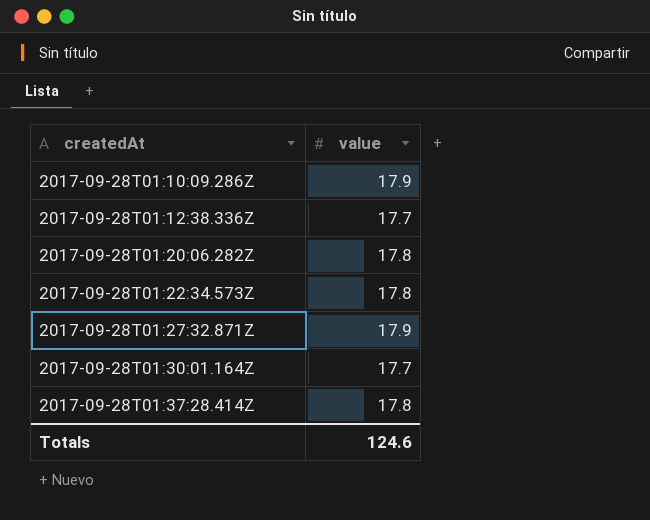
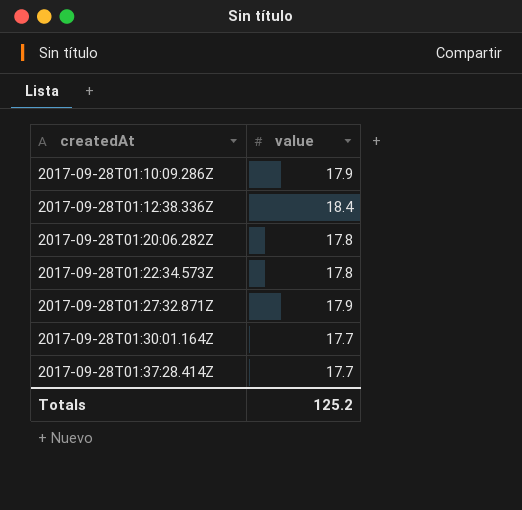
2017-09-28T01:12:38.336Z | value: 17.7 -> 18.4
2017-09-28T01:37:28.414Z | value: 17.8 -> 17.7
Totals | value: 124.6 -> 125.2

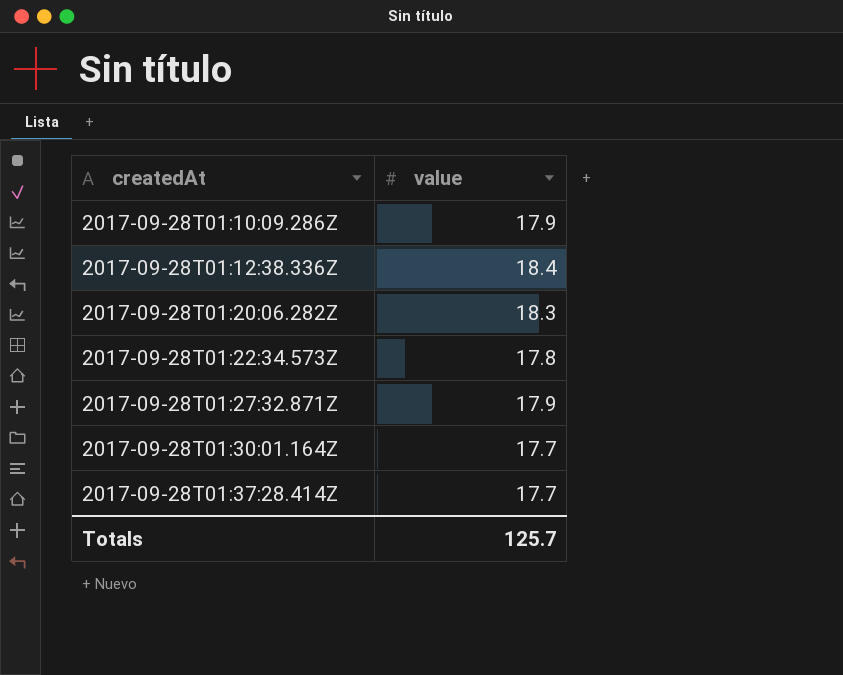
2017-09-28T01:20:06.282Z | value: 17.8 -> 18.3
Totals | value: 125.2 -> 125.7

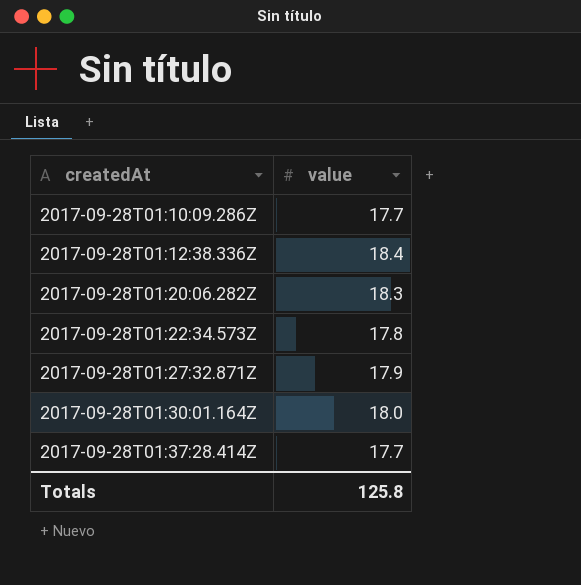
2017-09-28T01:10:09.286Z | value: 17.9 -> 17.7
2017-09-28T01:30:01.164Z | value: 17.7 -> 18.0
Totals | value: 125.7 -> 125.8

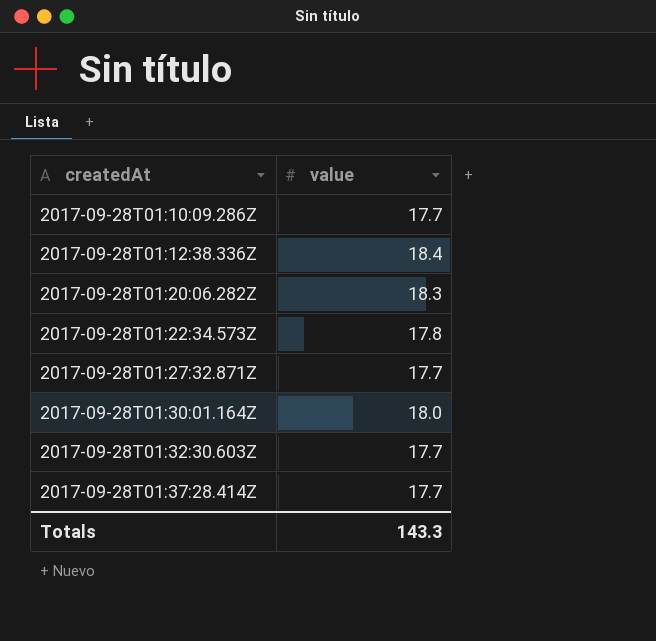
2017-09-28T01:27:32.871Z | value: 17.9 -> 17.7
row 2017-09-28T01:32:30.603Z: none -> 17.7
Totals | value: 125.8 -> 143.3

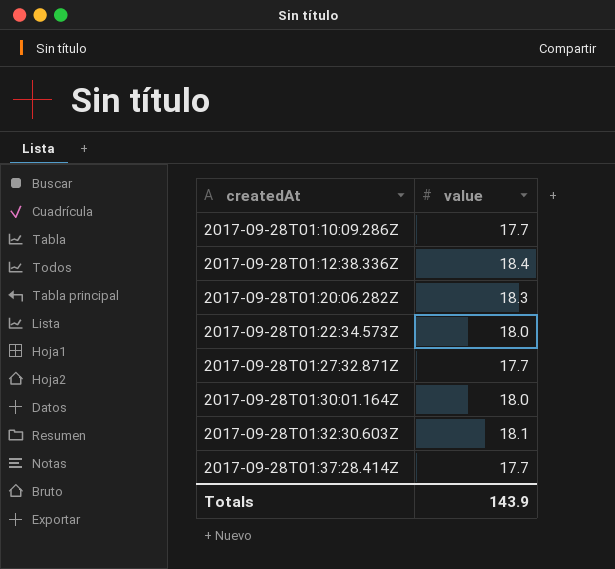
2017-09-28T01:22:34.573Z | value: 17.8 -> 18.0
2017-09-28T01:32:30.603Z | value: 17.7 -> 18.1
Totals | value: 143.3 -> 143.9

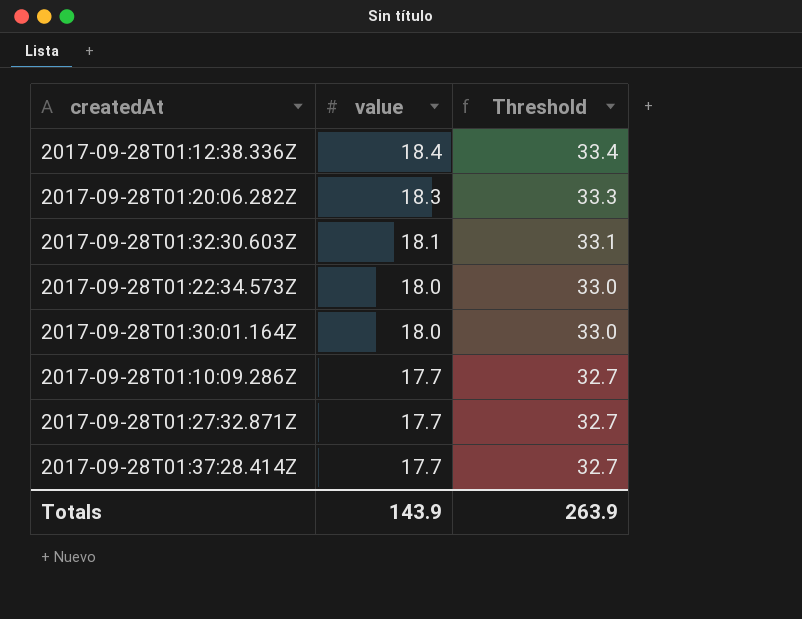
row order: createdAt ascending -> value descending
column Threshold | formula: none -> [value] + 15

